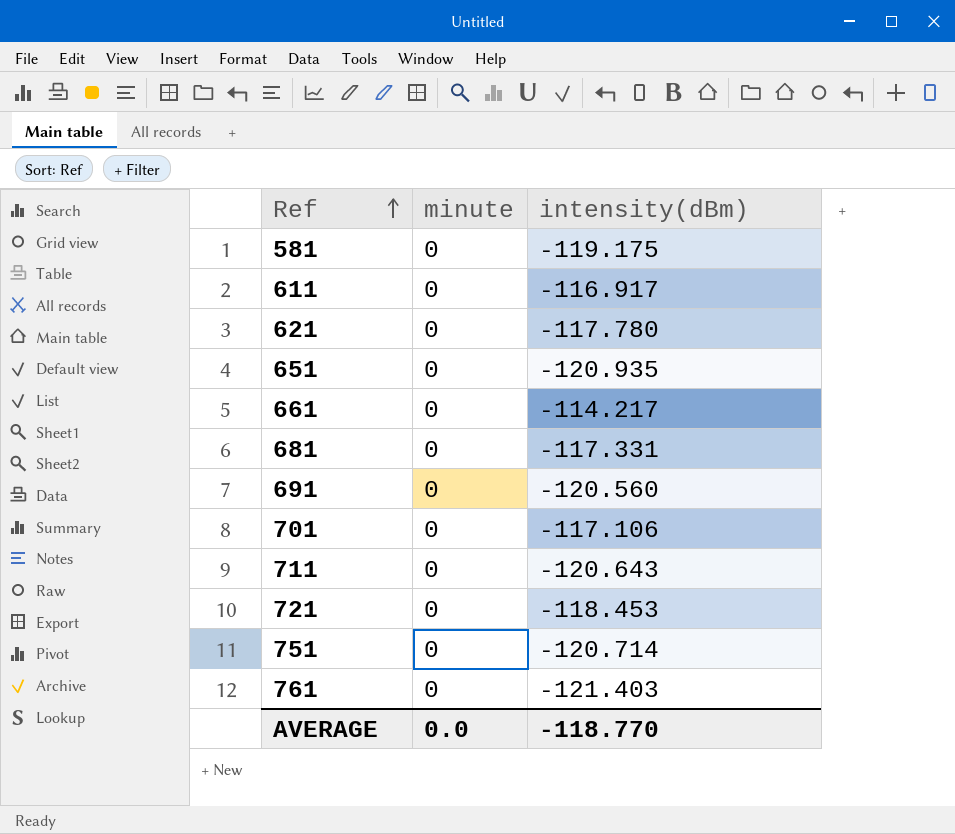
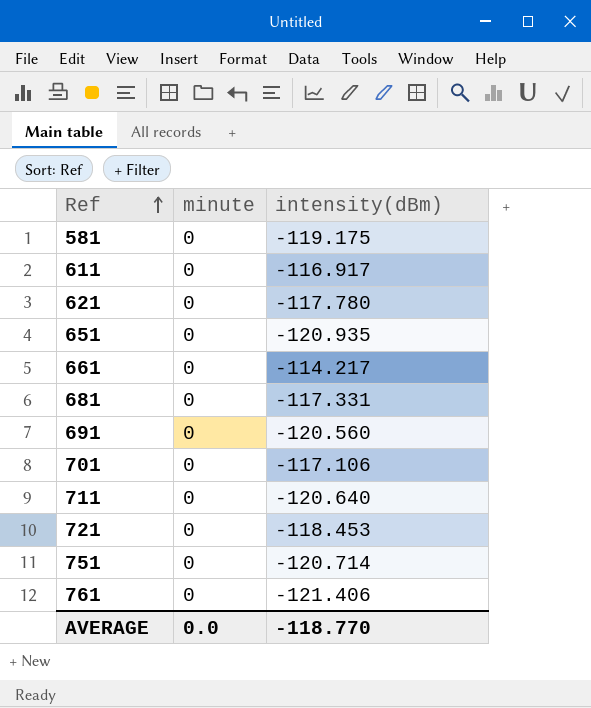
711 | intensity(dBm): -120.643 -> -120.640
761 | intensity(dBm): -121.403 -> -121.406

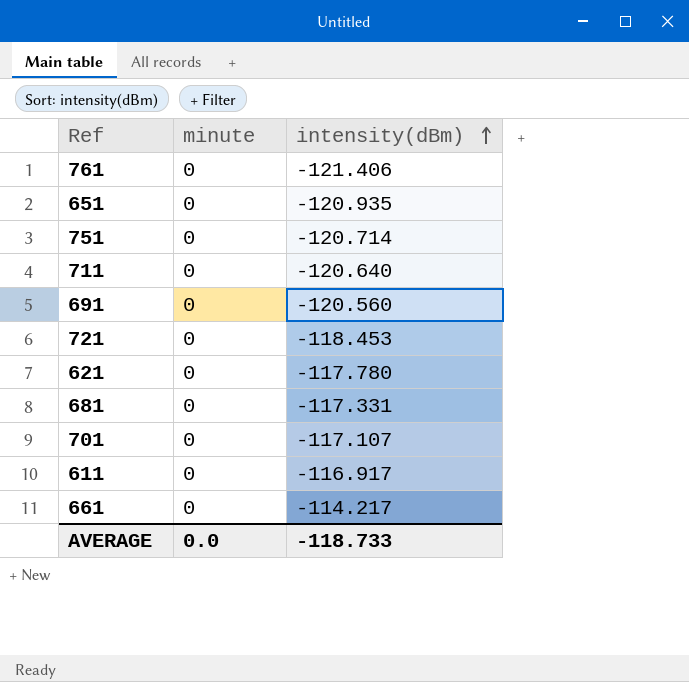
row order: Ref ascending -> intensity(dBm) ascending
row 581: 0 | -119.175 -> none
701 | intensity(dBm): -117.106 -> -117.107
AVERAGE | intensity(dBm): -118.770 -> -118.733

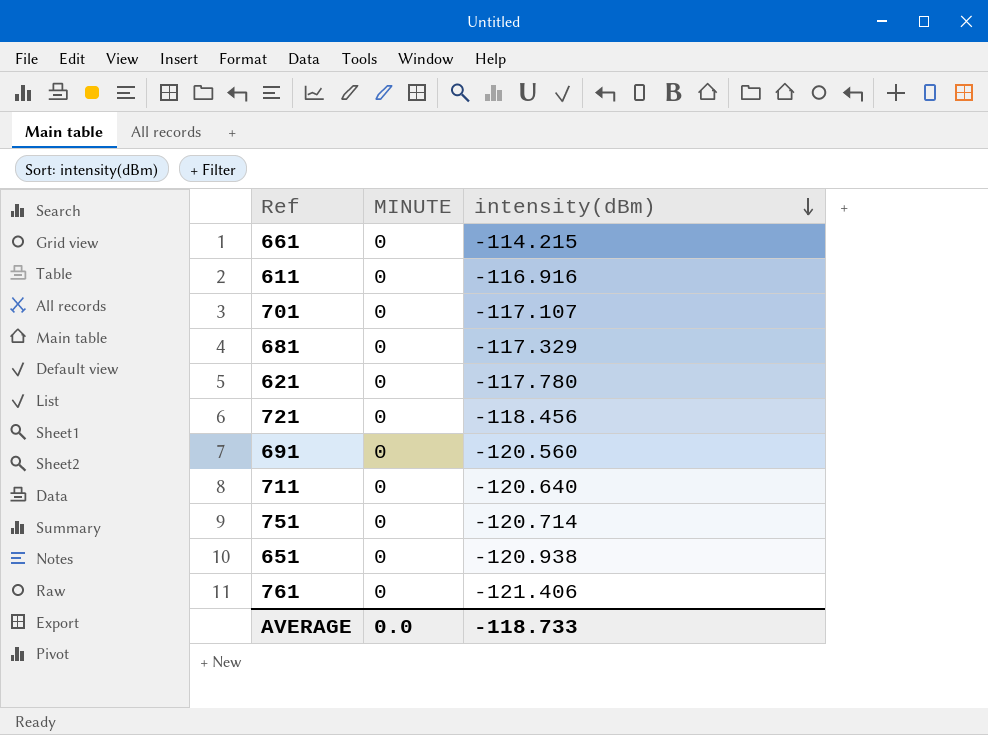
row order: intensity(dBm) ascending -> intensity(dBm) descending
column name: minute -> MINUTE
661 | intensity(dBm): -114.217 -> -114.215
611 | intensity(dBm): -116.917 -> -116.916
681 | intensity(dBm): -117.331 -> -117.329
721 | intensity(dBm): -118.453 -> -118.456
651 | intensity(dBm): -120.935 -> -120.938

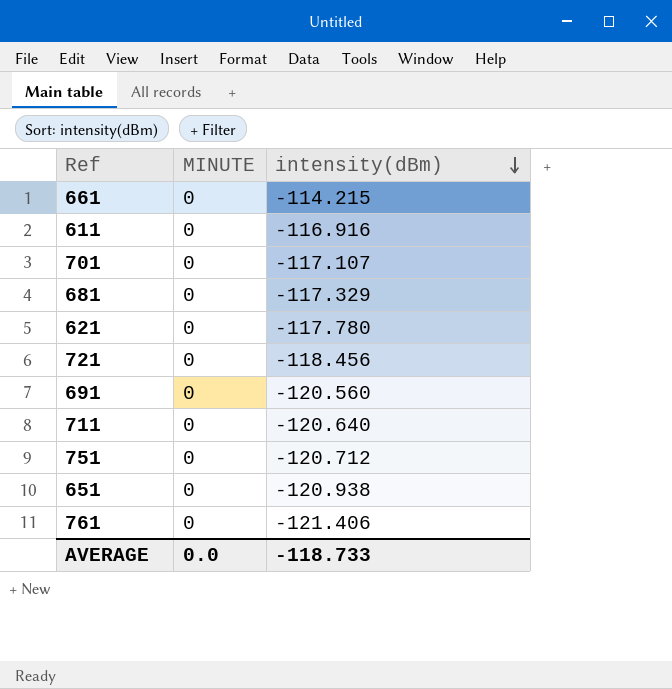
751 | intensity(dBm): -120.714 -> -120.712

